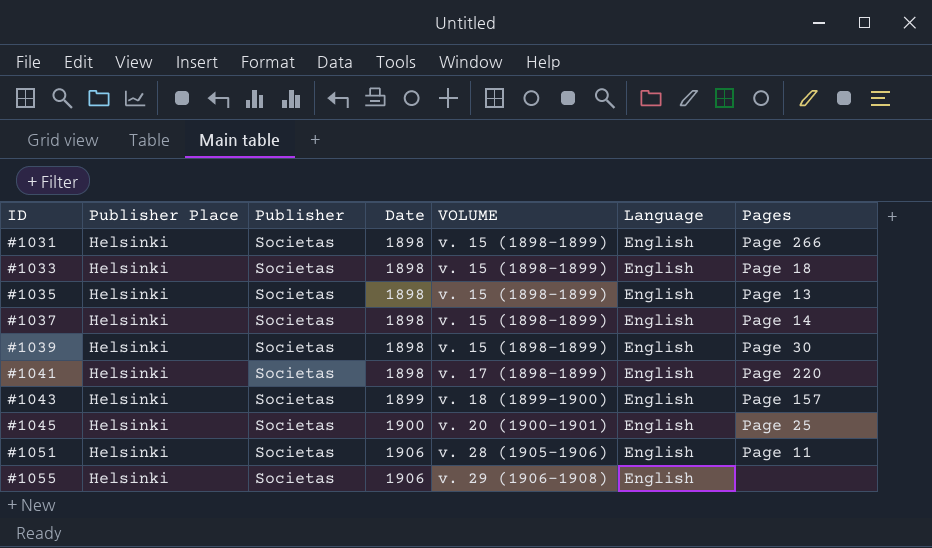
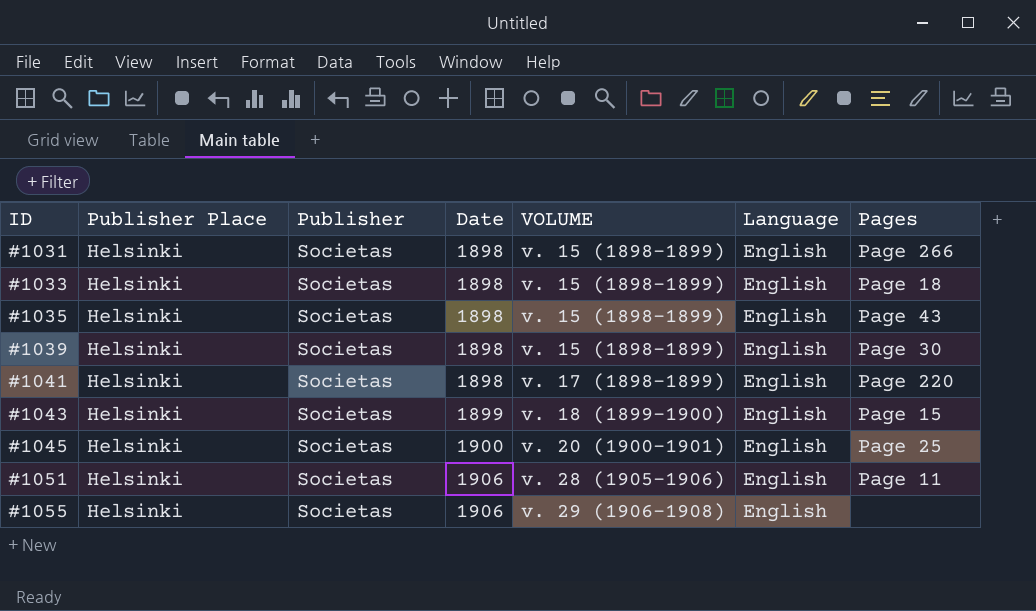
row #1037: Helsinki | Societas | 1898 | v. 15 (1898-1899) | English | Page 14 -> none
#1035 | Pages: Page 13 -> Page 43
#1043 | Pages: Page 157 -> Page 15

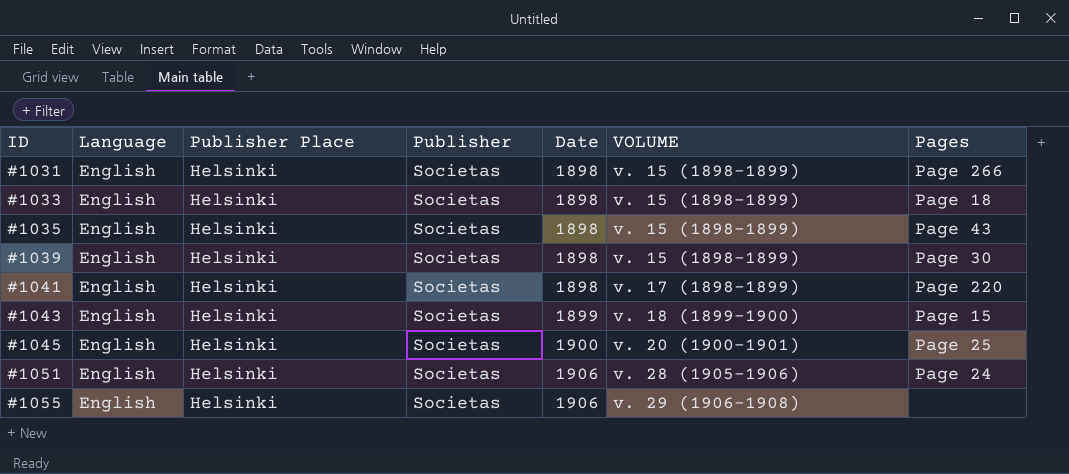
column Language | position: 6 -> 2
#1051 | Pages: Page 11 -> Page 24

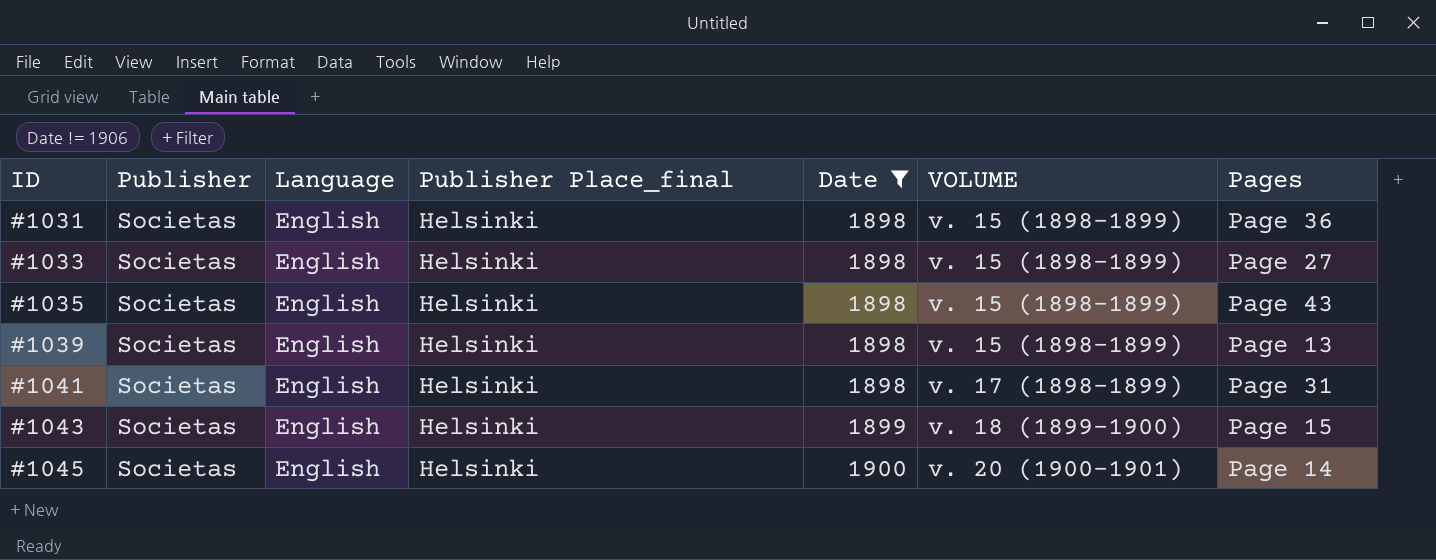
filter: none -> Date != 1906
column Publisher | position: 4 -> 2
column name: Publisher Place -> Publisher Place_final
#1031 | Pages: Page 266 -> Page 36
#1033 | Pages: Page 18 -> Page 27
#1039 | Pages: Page 30 -> Page 13
#1041 | Pages: Page 220 -> Page 31
#1045 | Pages: Page 25 -> Page 14

